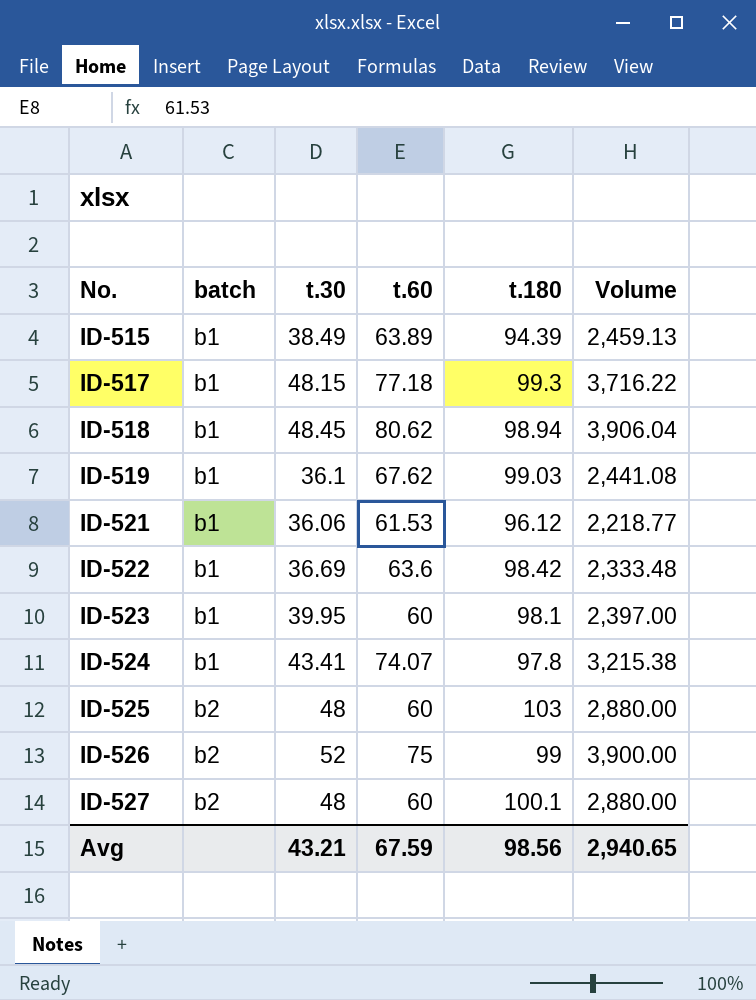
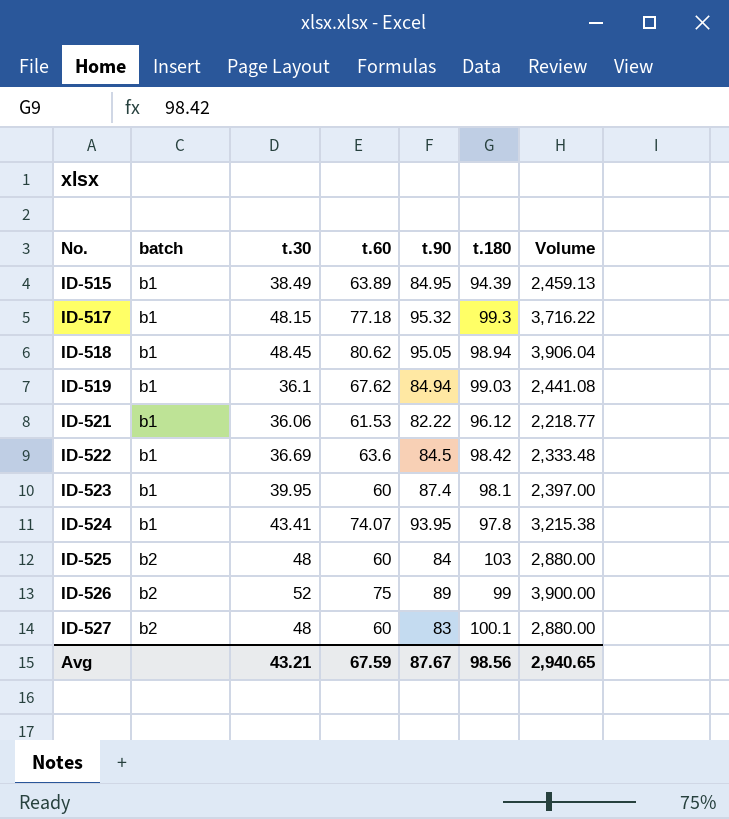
column t.90 | position: none -> 5

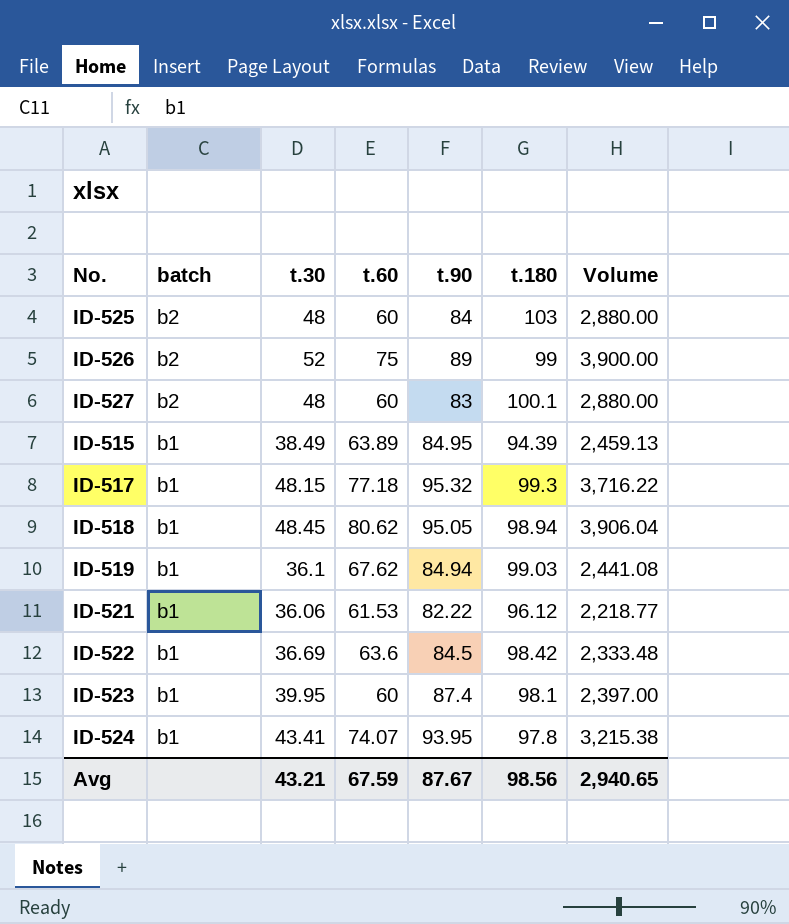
row order: No. ascending -> batch descending

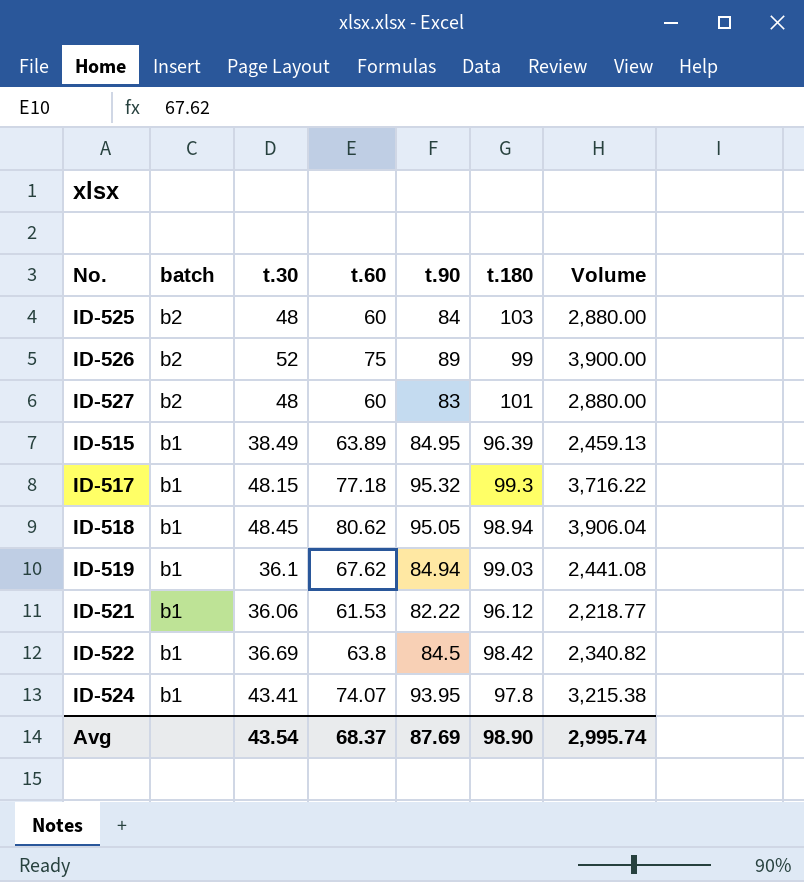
row ID-523: b1 | 39.95 | 60 | 87.4 | 98.1 | 2,397.00 -> none
ID-527 | t.180: 100.1 -> 101
ID-515 | t.180: 94.39 -> 96.39
ID-522 | t.60: 63.6 -> 63.8
ID-522 | Volume: 2,333.48 -> 2,340.82
Avg | t.30: 43.21 -> 43.54
Avg | t.60: 67.59 -> 68.37
Avg | t.90: 87.67 -> 87.69
Avg | t.180: 98.56 -> 98.90
Avg | Volume: 2,940.65 -> 2,995.74

